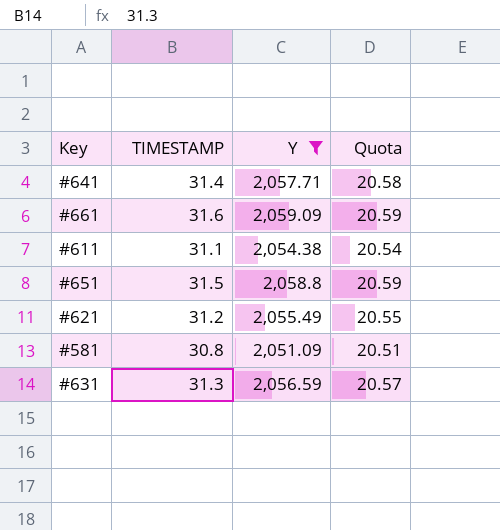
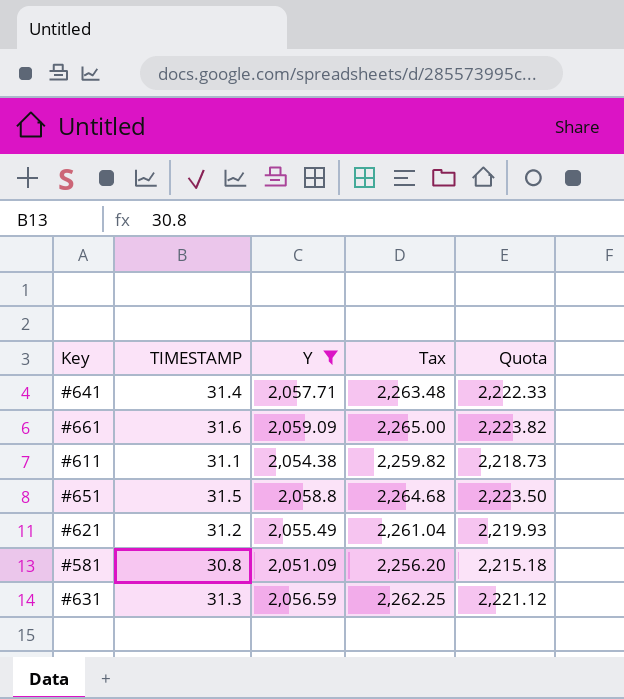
column Tax | formula: none -> [Y] * 1.1
column Quota | formula: [Y] * 0.01 -> [Y] * 1.08

